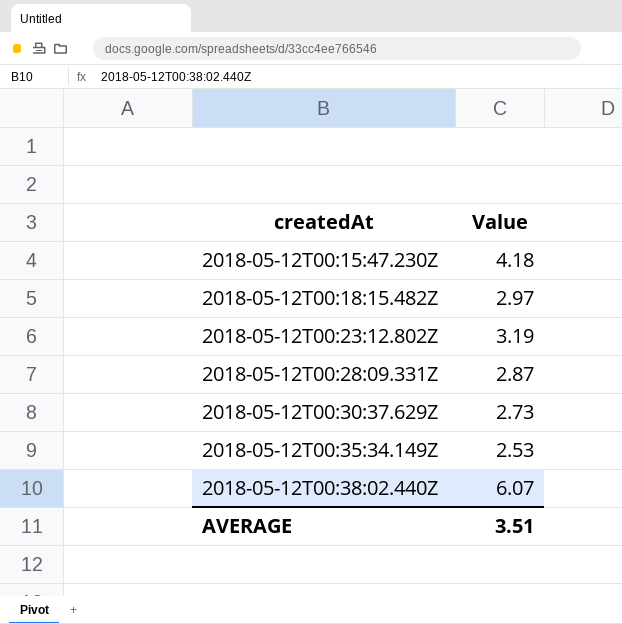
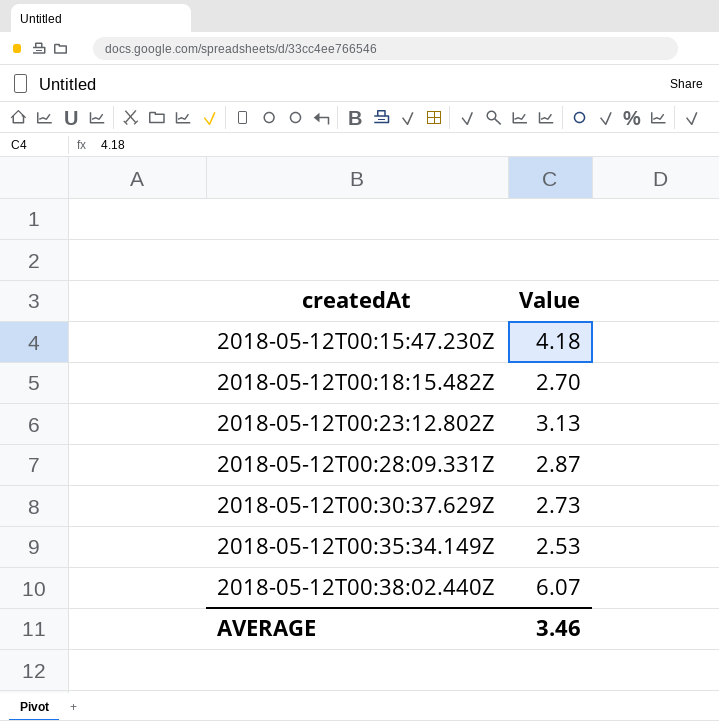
2018-05-12T00:18:15.482Z | Value: 2.97 -> 2.70
2018-05-12T00:23:12.802Z | Value: 3.19 -> 3.13
AVERAGE | Value: 3.51 -> 3.46

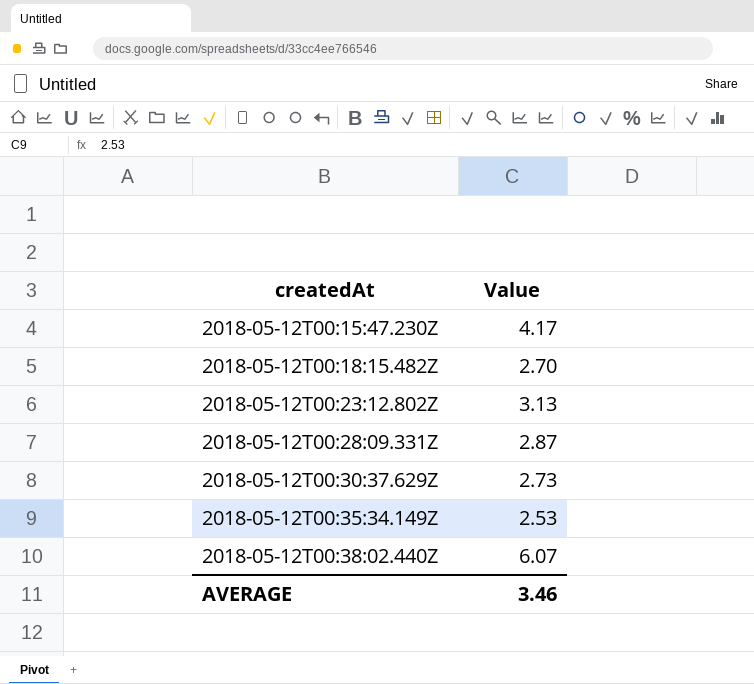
2018-05-12T00:15:47.230Z | Value: 4.18 -> 4.17

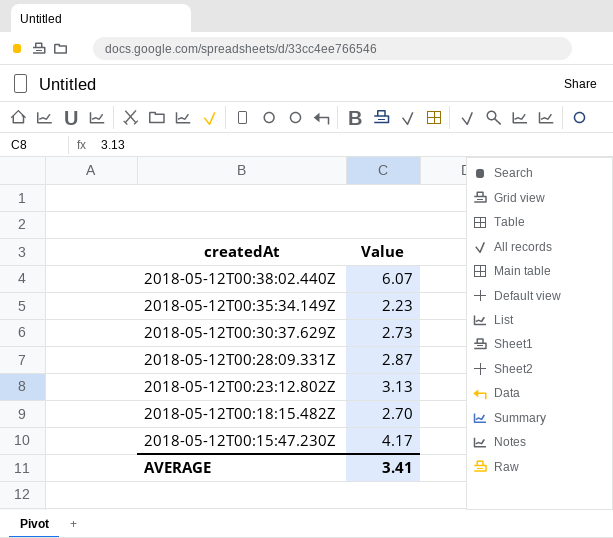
row order: createdAt ascending -> createdAt descending
2018-05-12T00:35:34.149Z | Value: 2.53 -> 2.23
AVERAGE | Value: 3.46 -> 3.41

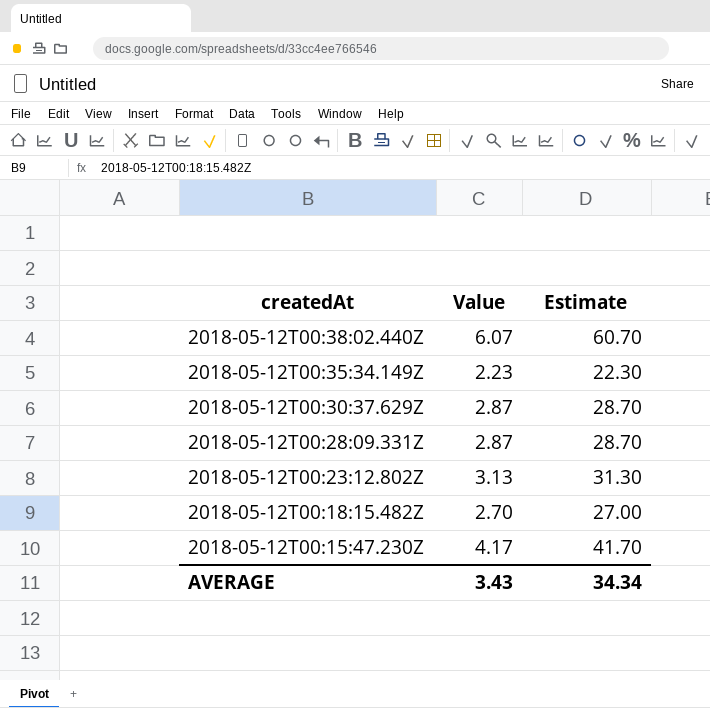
column Estimate | formula: none -> [Value] * 10
2018-05-12T00:30:37.629Z | Value: 2.73 -> 2.87
AVERAGE | Value: 3.41 -> 3.43

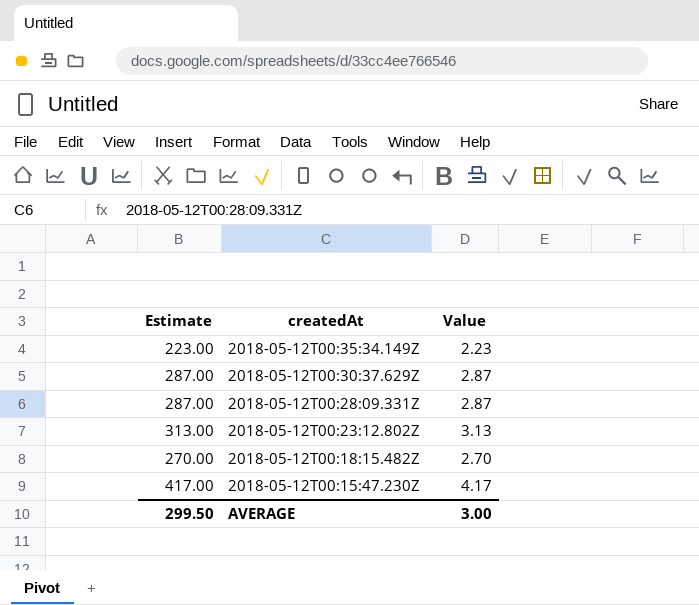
column Estimate | formula: [Value] * 10 -> [Value] * 100
column Estimate | position: 3 -> 1
row 2018-05-12T00:38:02.440Z: 6.07 | 60.70 -> none
AVERAGE | Estimate: 34.34 -> 299.50
AVERAGE | Value: 3.43 -> 3.00

